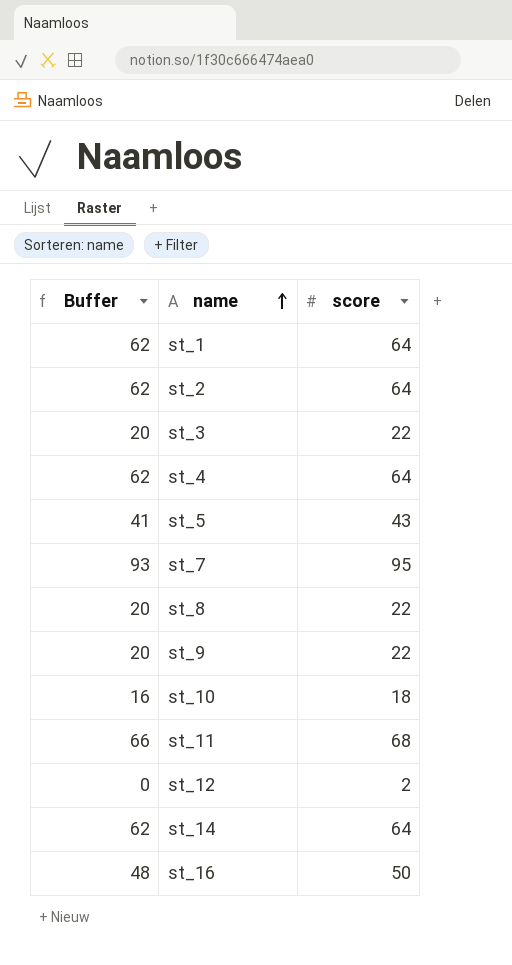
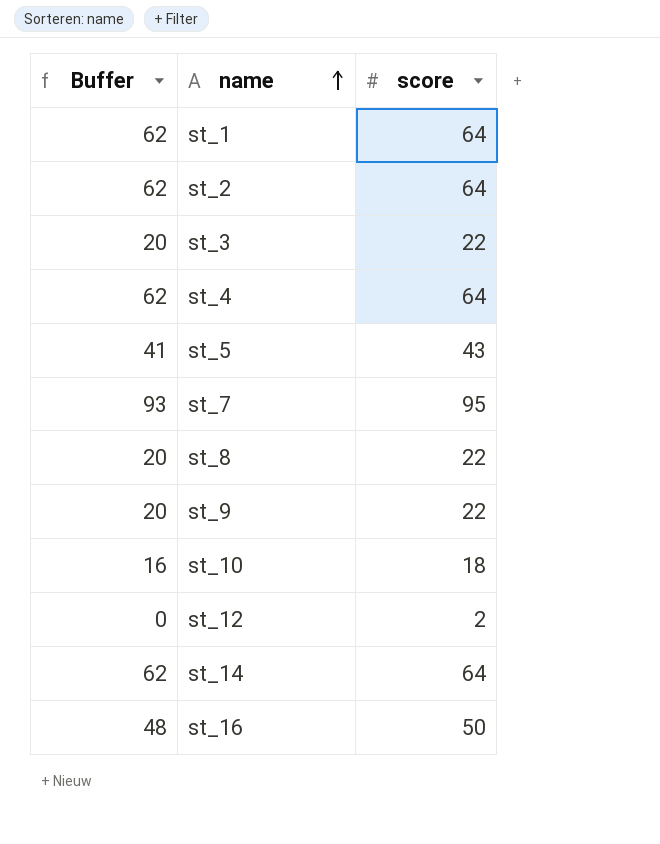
row st_11: 66 | 68 -> none

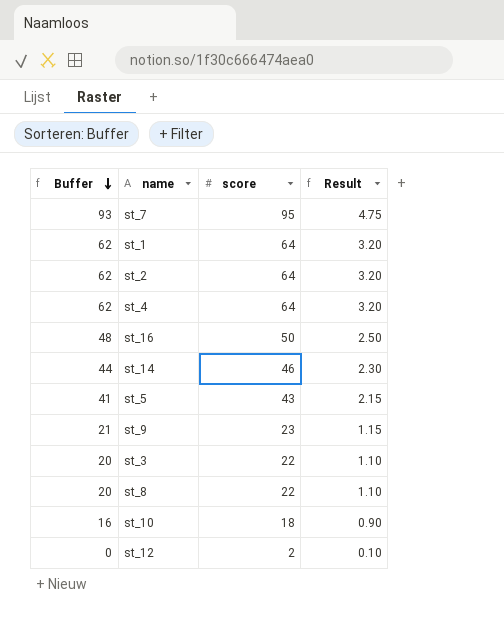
row order: name ascending -> Buffer descending
column Result | formula: none -> [score] * 0.05
st_14 | Buffer: 62 -> 44
st_14 | score: 64 -> 46
st_9 | Buffer: 20 -> 21
st_9 | score: 22 -> 23

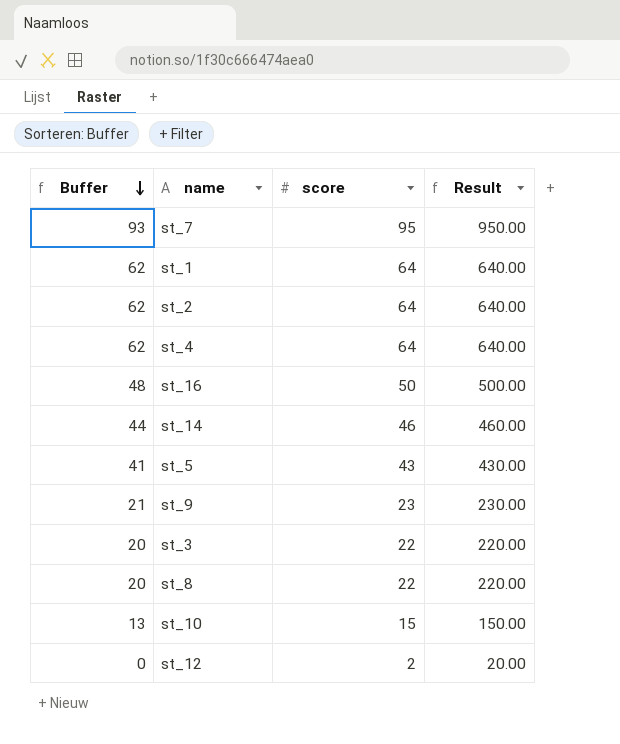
column Result | formula: [score] * 0.05 -> [score] * 10
st_10 | Buffer: 16 -> 13
st_10 | score: 18 -> 15

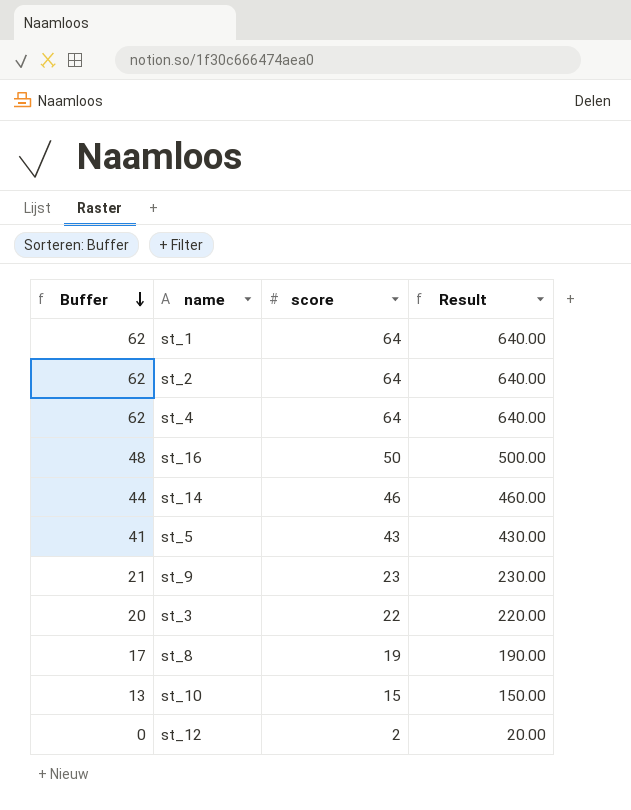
row st_7: 93 | 95 | 950.00 -> none
st_8 | Buffer: 20 -> 17
st_8 | score: 22 -> 19
st_8 | Result: 220.00 -> 190.00

